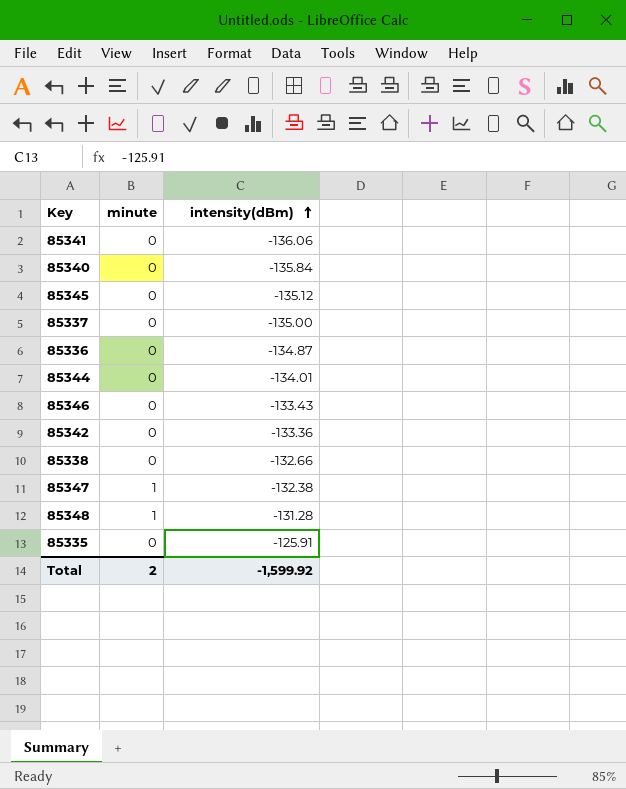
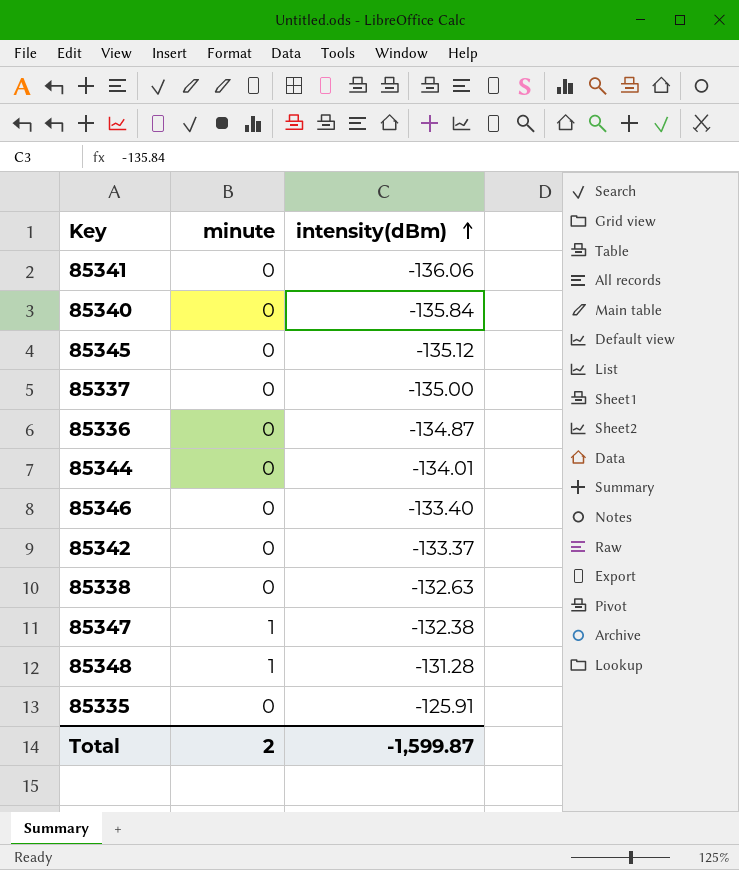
85346 | intensity(dBm): -133.43 -> -133.40
85342 | intensity(dBm): -133.36 -> -133.37
85338 | intensity(dBm): -132.66 -> -132.63
Total | intensity(dBm): -1,599.92 -> -1,599.87

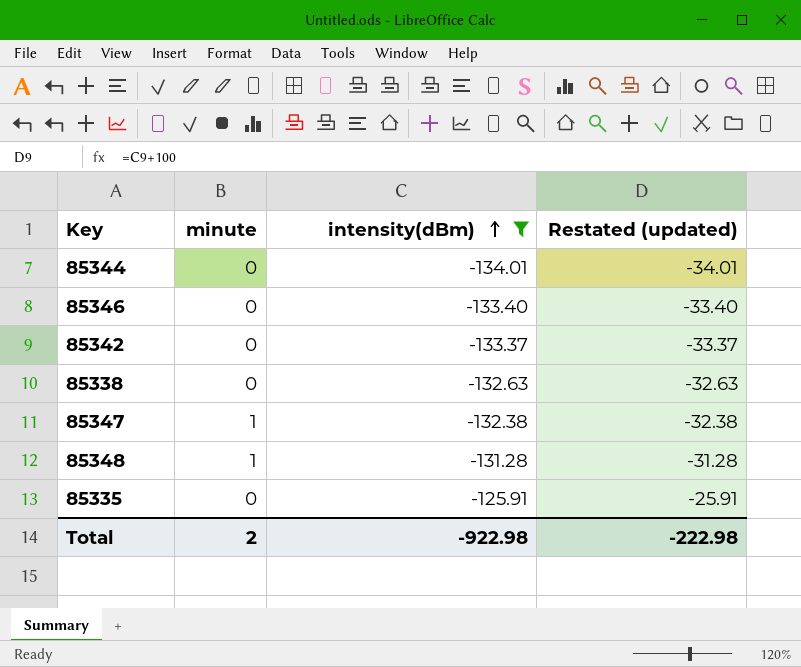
filter: none -> intensity(dBm) >= -134.01
column Restated (updated) | formula: none -> [intensity(dBm)] + 100
Total | intensity(dBm): -1,599.87 -> -922.98

